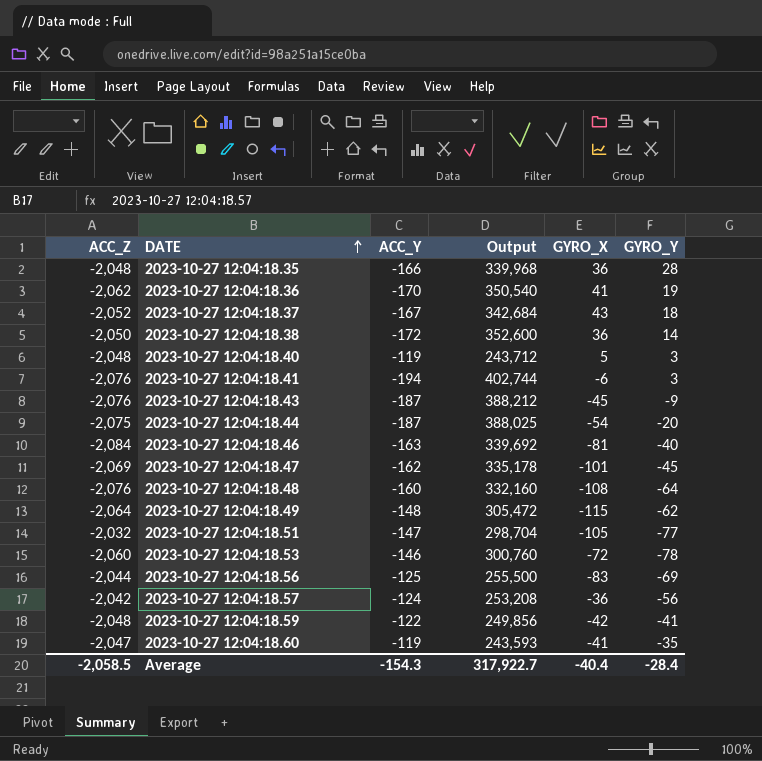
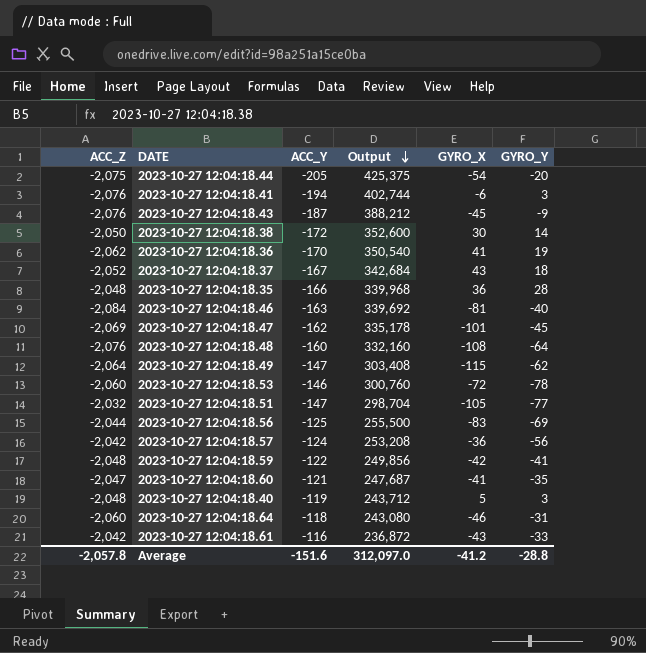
row order: DATE ascending -> Output descending
2023-10-27 12:04:18.44 | ACC_Y: -187 -> -205
2023-10-27 12:04:18.44 | Output: 388,025 -> 425,375
2023-10-27 12:04:18.38 | GYRO_X: 36 -> 30
2023-10-27 12:04:18.49 | ACC_Y: -148 -> -147
2023-10-27 12:04:18.49 | Output: 305,472 -> 303,408
2023-10-27 12:04:18.60 | ACC_Y: -119 -> -121
2023-10-27 12:04:18.60 | Output: 243,593 -> 247,687
row 2023-10-27 12:04:18.64: none -> -2,060 | -118 | 243,080 | -46 | -31
row 2023-10-27 12:04:18.61: none -> -2,042 | -116 | 236,872 | -43 | -33
Average | ACC_Z: -2,058.5 -> -2,057.8
Average | ACC_Y: -154.3 -> -151.6
Average | Output: 317,922.7 -> 312,097.0
Average | GYRO_X: -40.4 -> -41.2
Average | GYRO_Y: -28.4 -> -28.8

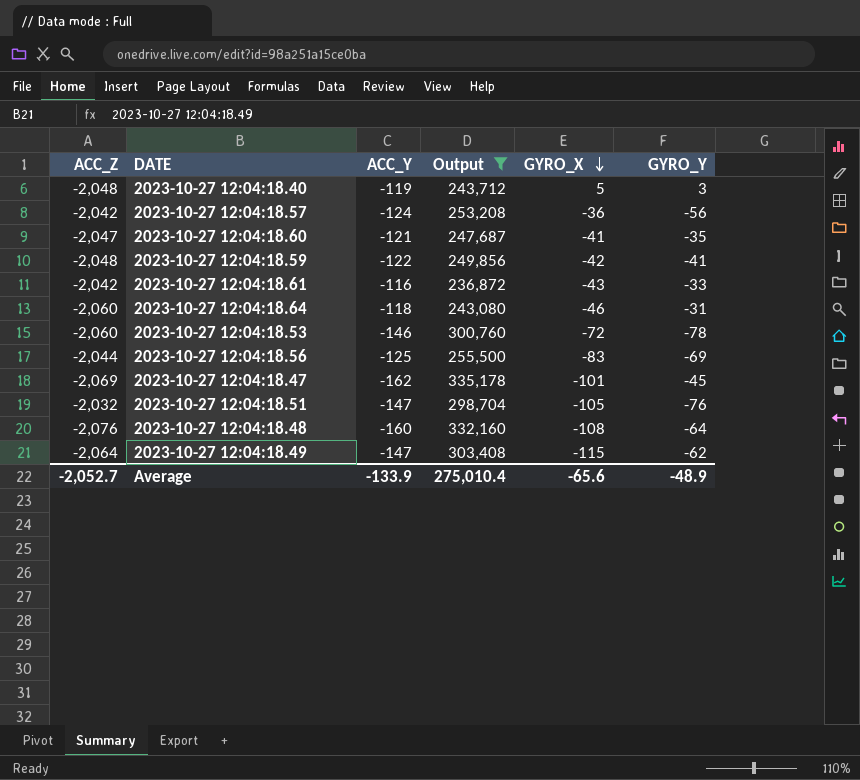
filter: none -> Output <= 335,178
row order: Output descending -> GYRO_X descending
2023-10-27 12:04:18.51 | GYRO_Y: -77 -> -76
Average | ACC_Z: -2,057.8 -> -2,052.7
Average | ACC_Y: -151.6 -> -133.9
Average | Output: 312,097.0 -> 275,010.4
Average | GYRO_X: -41.2 -> -65.6
Average | GYRO_Y: -28.8 -> -48.9

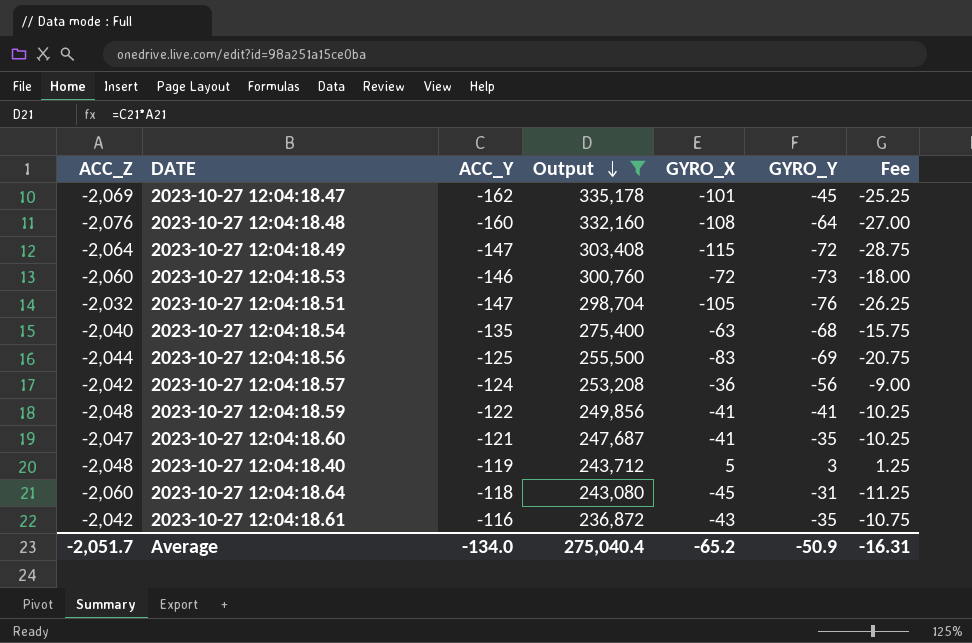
row order: GYRO_X descending -> Output descending
column Fee | formula: none -> [GYRO_X] * 0.25
2023-10-27 12:04:18.49 | GYRO_Y: -62 -> -72
2023-10-27 12:04:18.53 | GYRO_Y: -78 -> -73
row 2023-10-27 12:04:18.54: none -> -2,040 | -135 | 275,400 | -63 | -68 | -15.75
2023-10-27 12:04:18.59 | GYRO_X: -42 -> -41
2023-10-27 12:04:18.64 | GYRO_X: -46 -> -45
2023-10-27 12:04:18.61 | GYRO_Y: -33 -> -35
Average | ACC_Z: -2,052.7 -> -2,051.7
Average | ACC_Y: -133.9 -> -134.0
Average | Output: 275,010.4 -> 275,040.4
Average | GYRO_X: -65.6 -> -65.2
Average | GYRO_Y: -48.9 -> -50.9

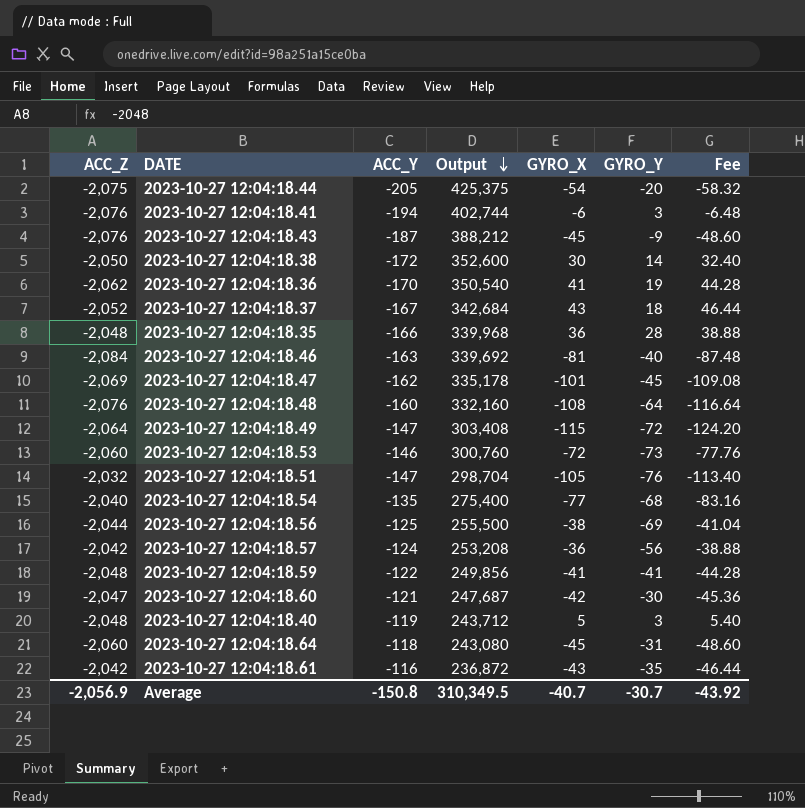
filter: Output <= 335,178 -> none
column Fee | formula: [GYRO_X] * 0.25 -> [GYRO_X] * 1.08
2023-10-27 12:04:18.54 | GYRO_X: -63 -> -77
2023-10-27 12:04:18.56 | GYRO_X: -83 -> -38
2023-10-27 12:04:18.60 | GYRO_X: -41 -> -42
2023-10-27 12:04:18.60 | GYRO_Y: -35 -> -30
Average | ACC_Z: -2,051.7 -> -2,056.9
Average | ACC_Y: -134.0 -> -150.8
Average | Output: 275,040.4 -> 310,349.5
Average | GYRO_X: -65.2 -> -40.7
Average | GYRO_Y: -50.9 -> -30.7
Average | Fee: -16.31 -> -43.92

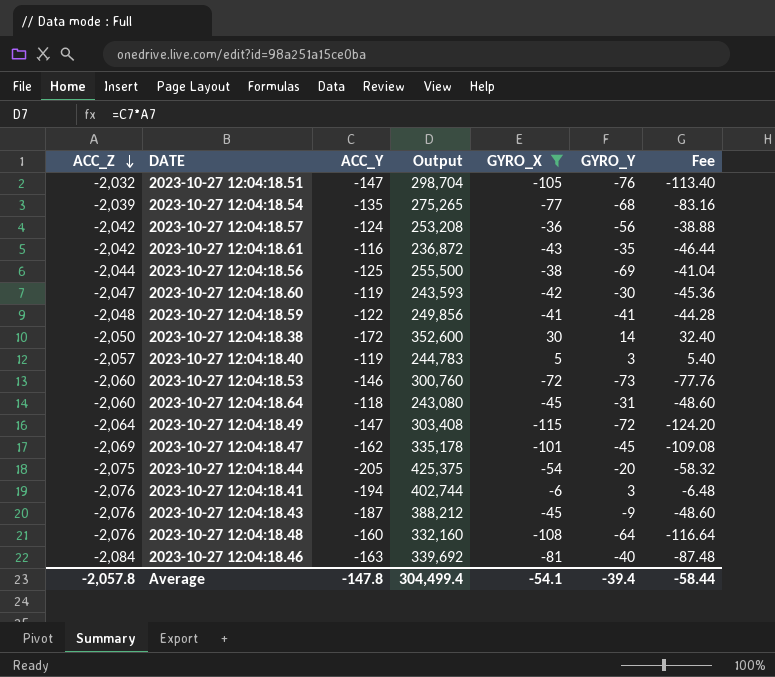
filter: none -> GYRO_X <= 30
row order: Output descending -> ACC_Z descending
2023-10-27 12:04:18.54 | ACC_Z: -2,040 -> -2,039
2023-10-27 12:04:18.54 | Output: 275,400 -> 275,265
2023-10-27 12:04:18.60 | ACC_Y: -121 -> -119
2023-10-27 12:04:18.60 | Output: 247,687 -> 243,593
2023-10-27 12:04:18.40 | ACC_Z: -2,048 -> -2,057
2023-10-27 12:04:18.40 | Output: 243,712 -> 244,783
Average | ACC_Z: -2,056.9 -> -2,057.8
Average | ACC_Y: -150.8 -> -147.8
Average | Output: 310,349.5 -> 304,499.4
Average | GYRO_X: -40.7 -> -54.1
Average | GYRO_Y: -30.7 -> -39.4
Average | Fee: -43.92 -> -58.44

